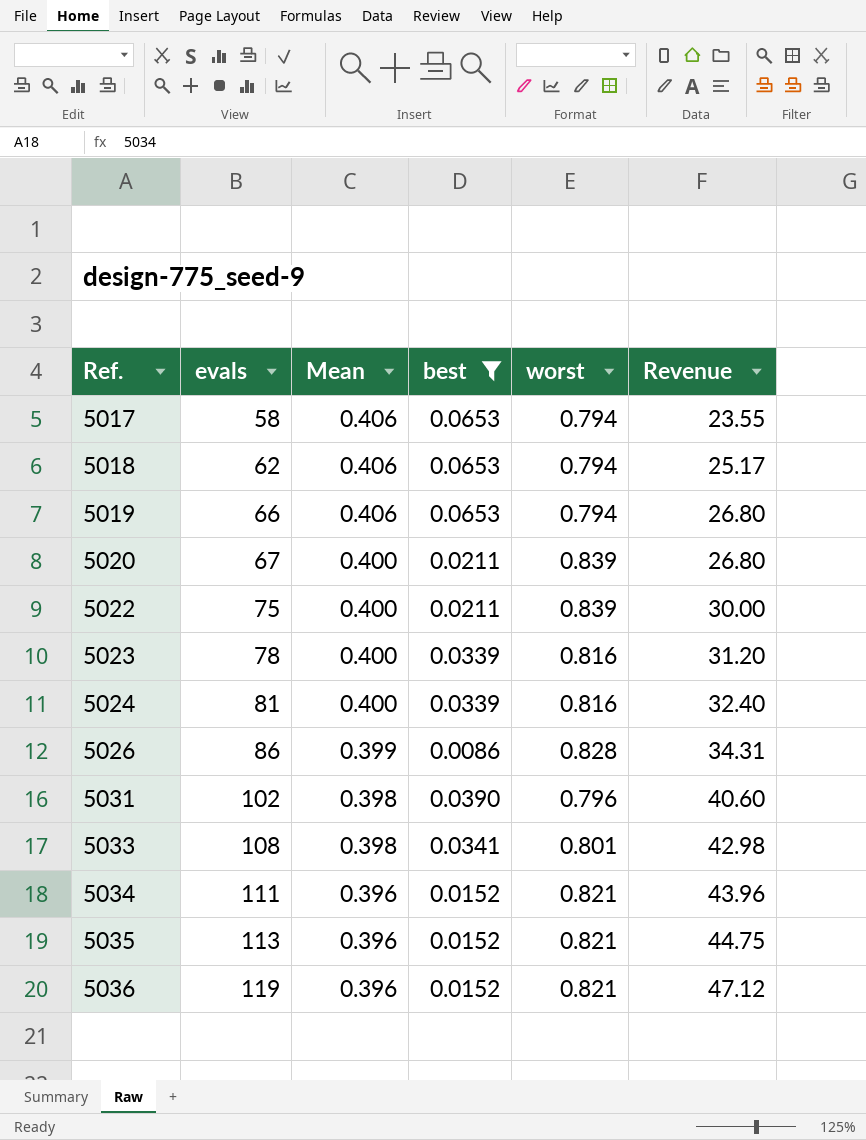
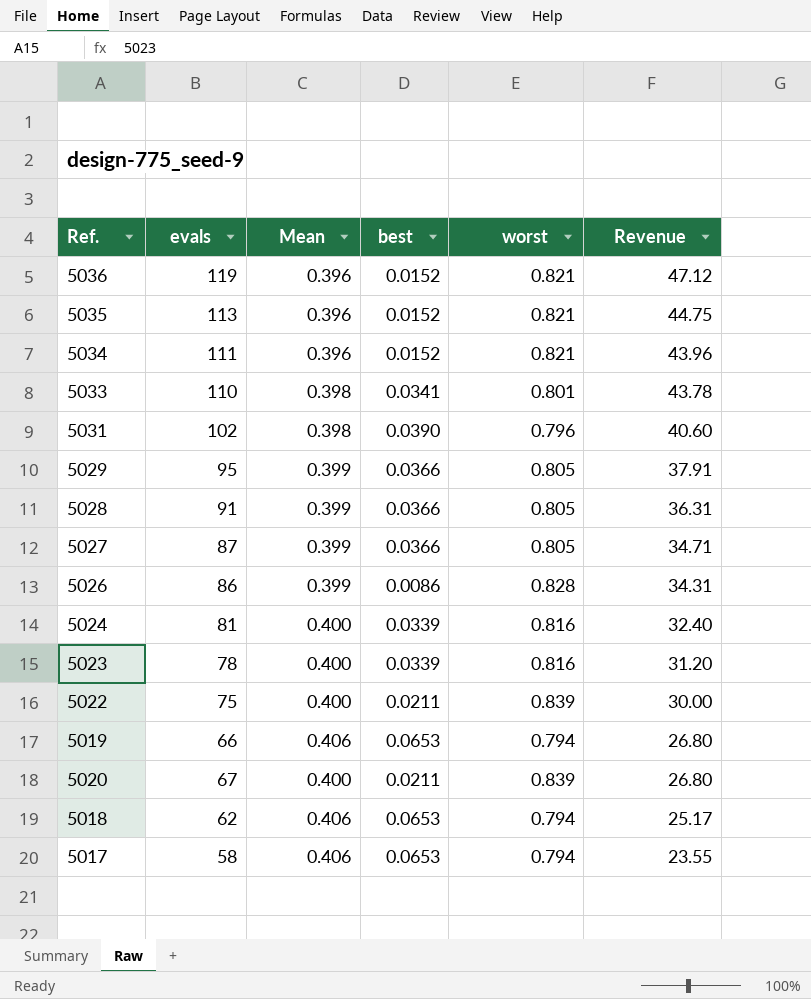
filter: best != 0.0366 -> none
row order: Ref. ascending -> Revenue descending
5033 | evals: 108 -> 110
5033 | Revenue: 42.98 -> 43.78

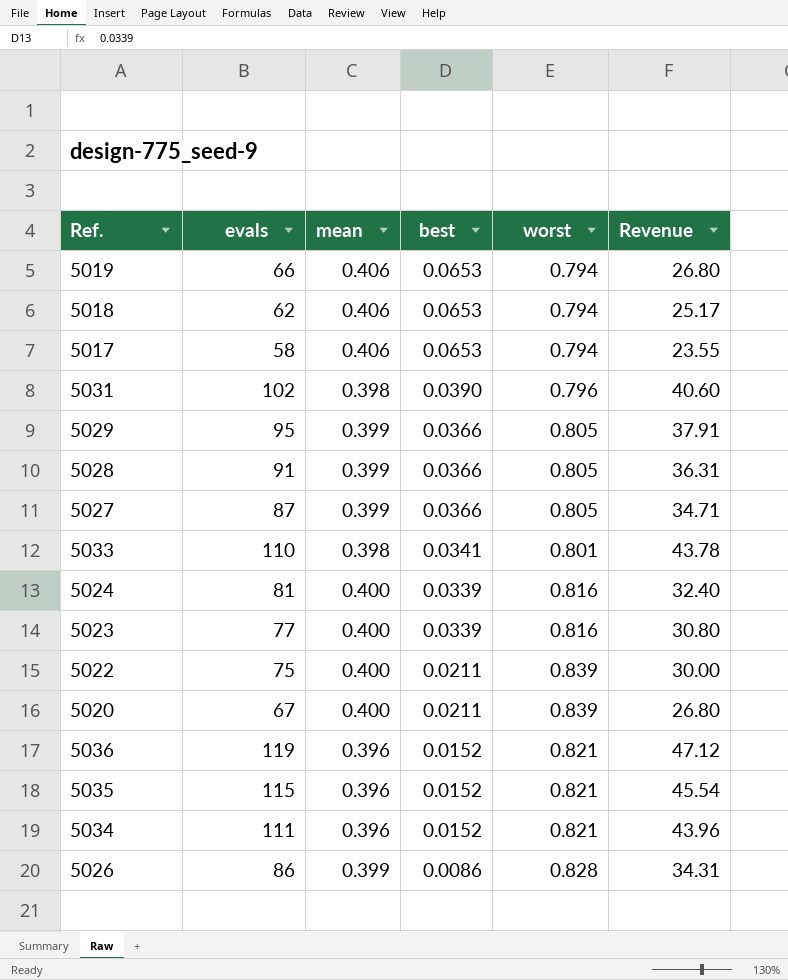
row order: Revenue descending -> best descending
column name: Mean -> mean
5023 | evals: 78 -> 77
5023 | Revenue: 31.20 -> 30.80
5035 | evals: 113 -> 115
5035 | Revenue: 44.75 -> 45.54

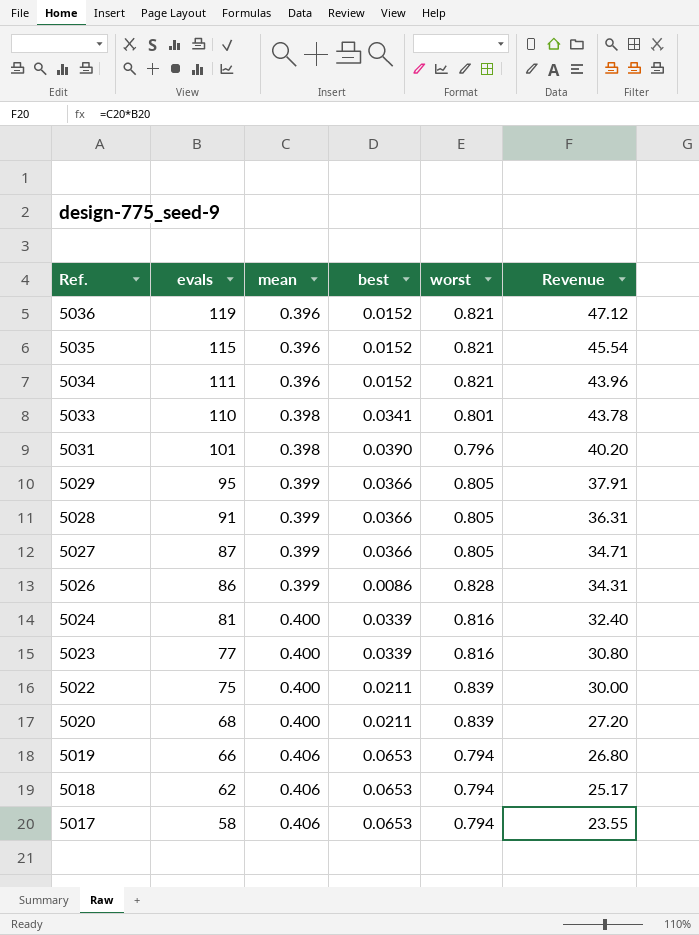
row order: best descending -> Ref. descending
5031 | evals: 102 -> 101
5031 | Revenue: 40.60 -> 40.20
5020 | evals: 67 -> 68
5020 | Revenue: 26.80 -> 27.20

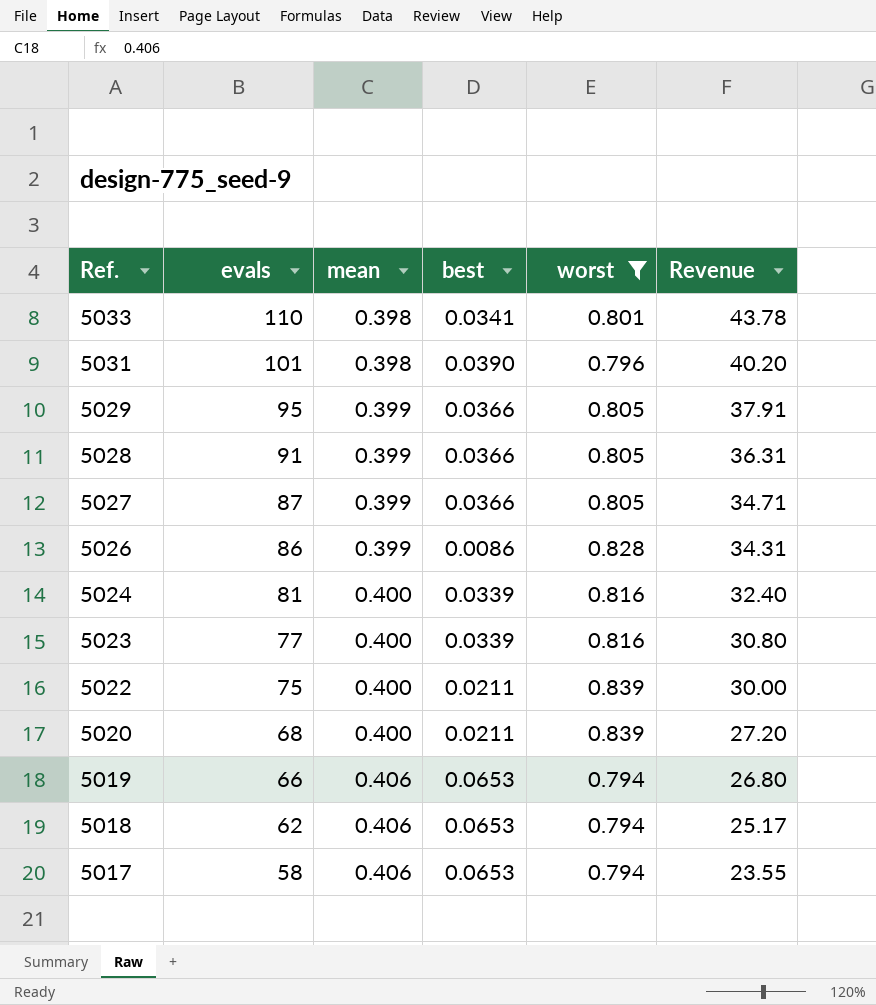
filter: none -> worst != 0.821

